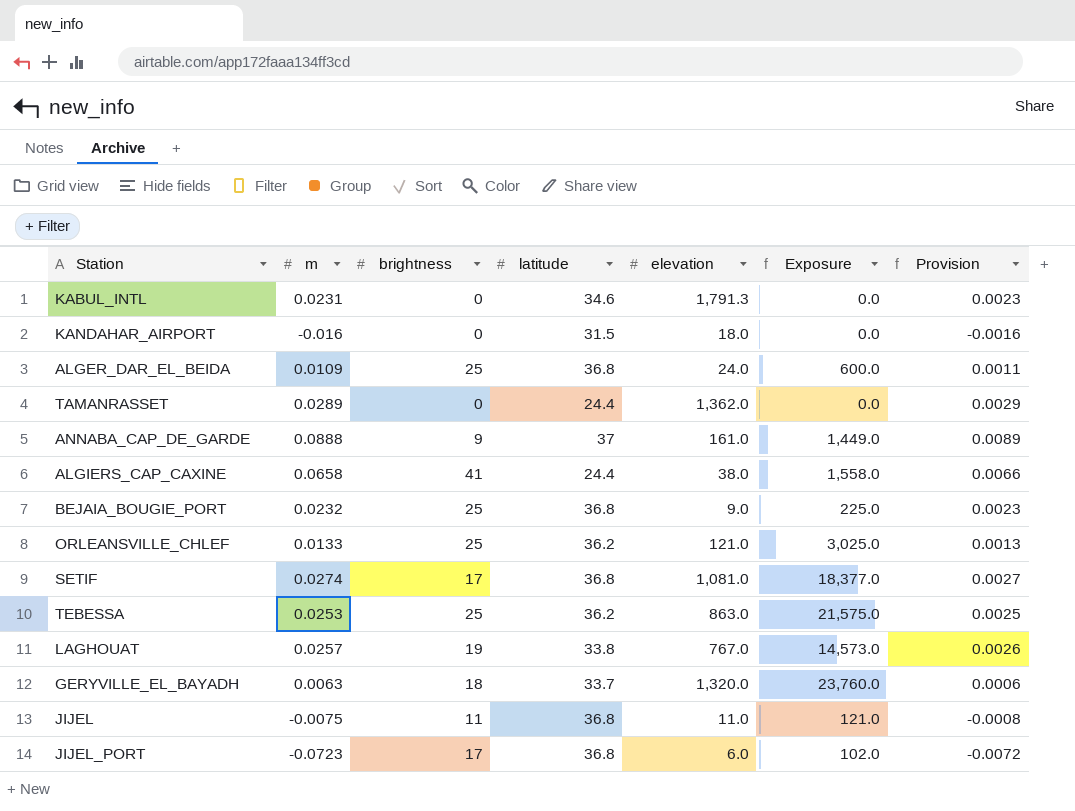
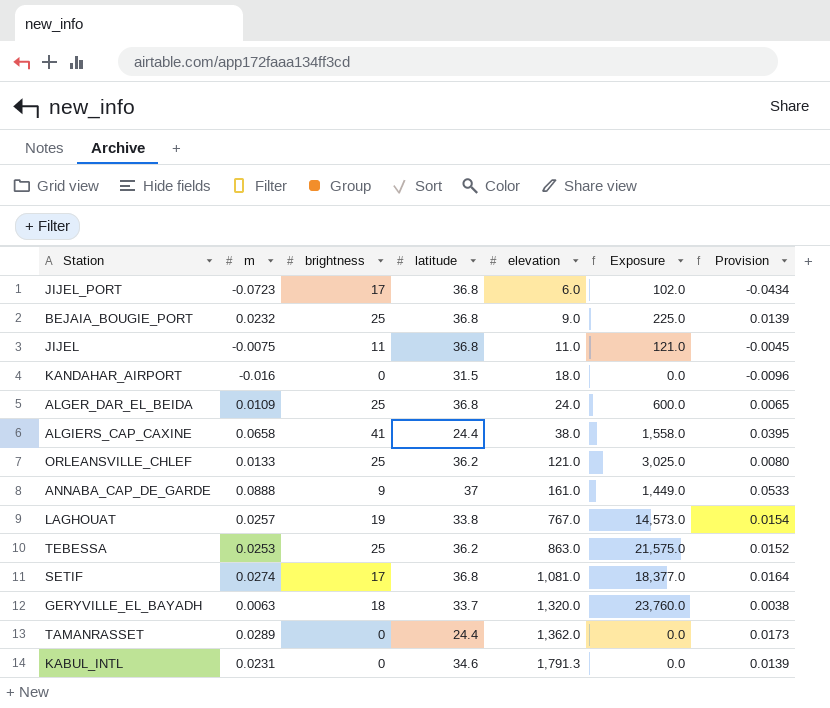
row order: none -> elevation ascending
column Provision | formula: [m] * 0.1 -> [m] * 0.6

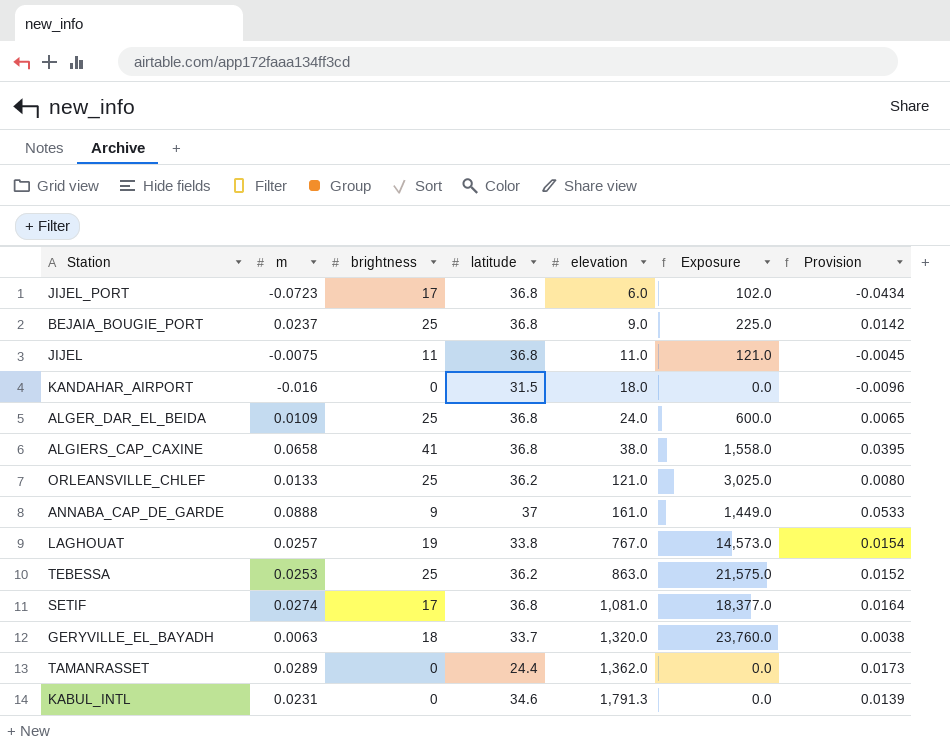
BEJAIA_BOUGIE_PORT | m: 0.0232 -> 0.0237
BEJAIA_BOUGIE_PORT | Provision: 0.0139 -> 0.0142
ALGIERS_CAP_CAXINE | latitude: 24.4 -> 36.8

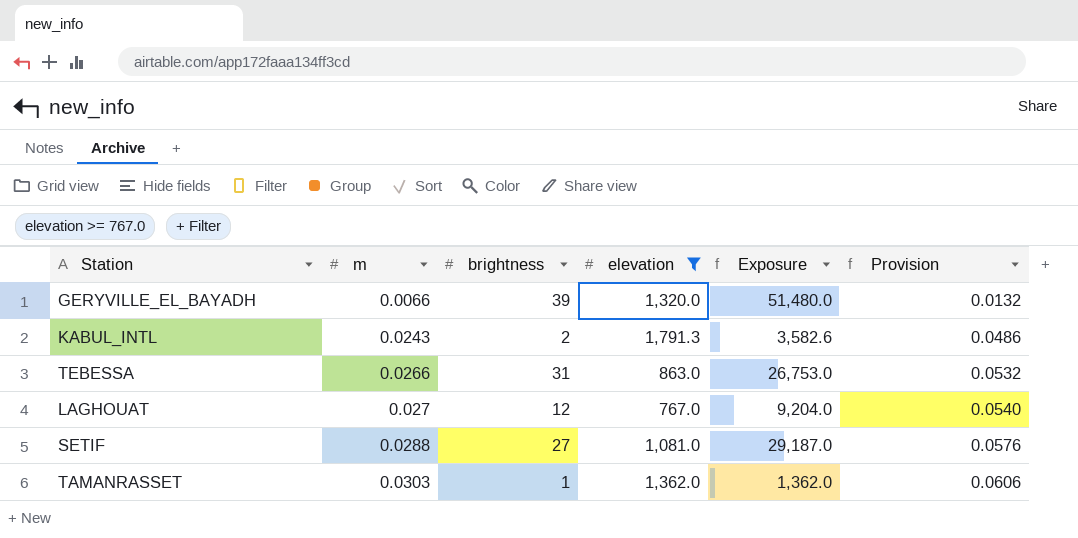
filter: none -> elevation >= 767.0
row order: elevation ascending -> m ascending
column latitude | position: 4 -> none
column Provision | formula: [m] * 0.6 -> [m] * 2
GERYVILLE_EL_BAYADH | m: 0.0063 -> 0.0066
GERYVILLE_EL_BAYADH | brightness: 18 -> 39
GERYVILLE_EL_BAYADH | Exposure: 23,760.0 -> 51,480.0
KABUL_INTL | m: 0.0231 -> 0.0243
KABUL_INTL | brightness: 0 -> 2
KABUL_INTL | Exposure: 0.0 -> 3,582.6
TEBESSA | m: 0.0253 -> 0.0266
TEBESSA | brightness: 25 -> 31
TEBESSA | Exposure: 21,575.0 -> 26,753.0
LAGHOUAT | m: 0.0257 -> 0.027
LAGHOUAT | brightness: 19 -> 12
LAGHOUAT | Exposure: 14,573.0 -> 9,204.0
SETIF | m: 0.0274 -> 0.0288
SETIF | brightness: 17 -> 27
SETIF | Exposure: 18,377.0 -> 29,187.0
TAMANRASSET | m: 0.0289 -> 0.0303
TAMANRASSET | brightness: 0 -> 1
TAMANRASSET | Exposure: 0.0 -> 1,362.0

